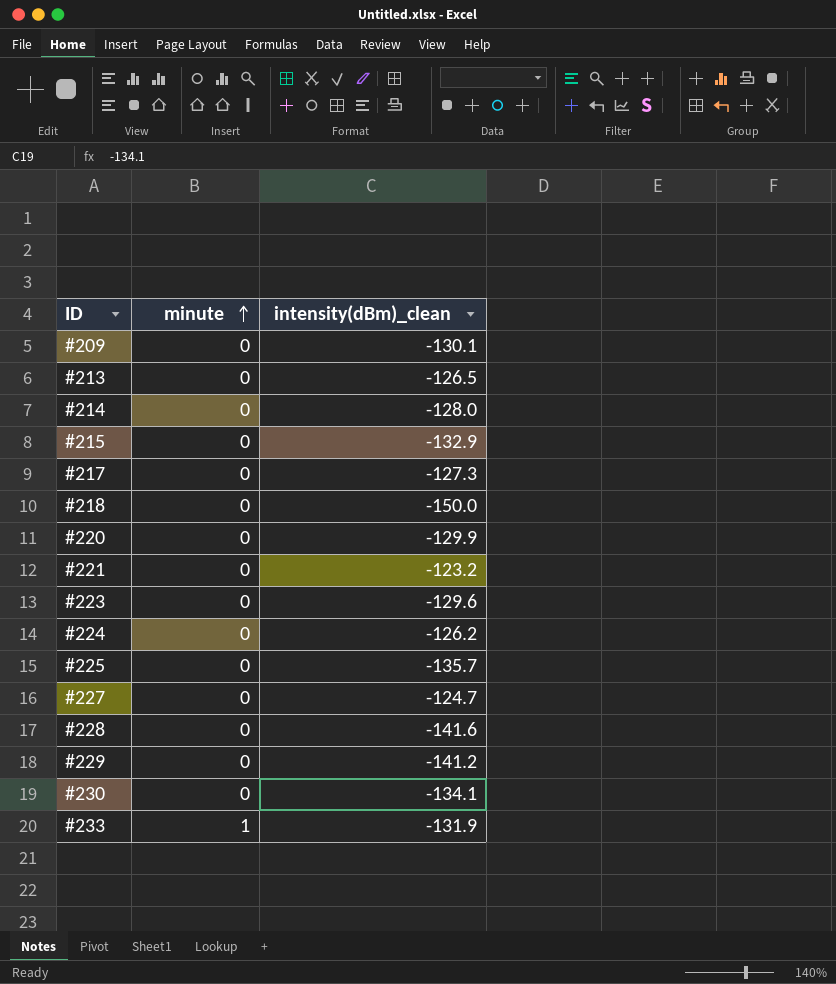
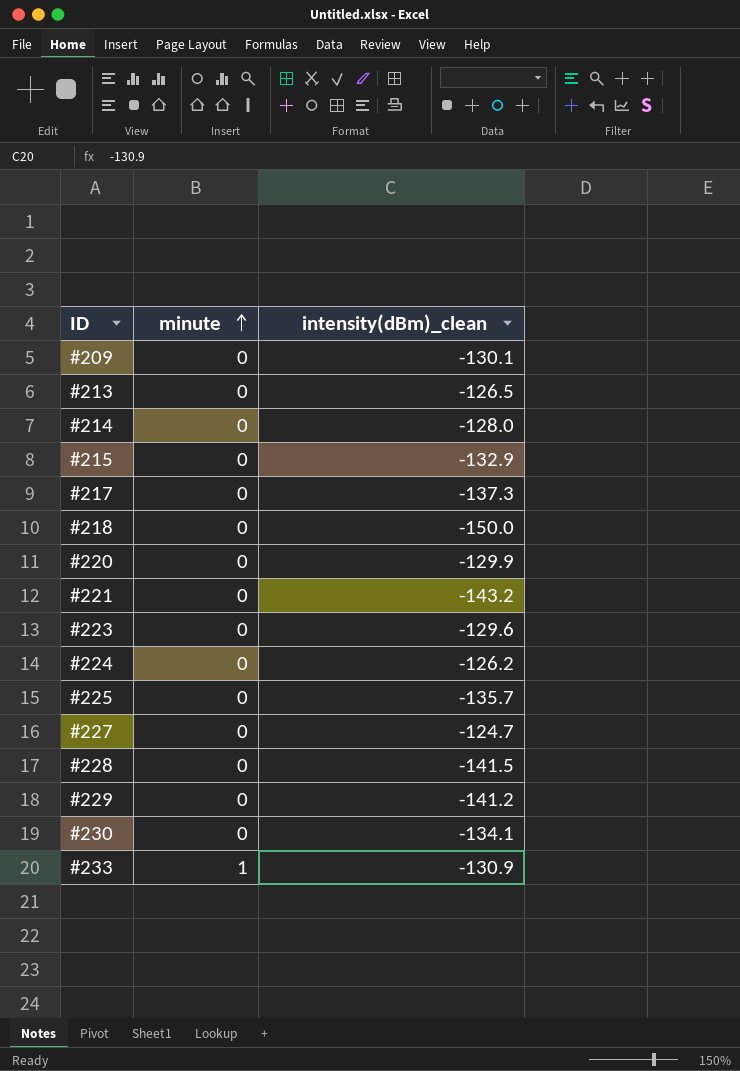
#217 | intensity(dBm)_clean: -127.3 -> -137.3
#221 | intensity(dBm)_clean: -123.2 -> -143.2
#228 | intensity(dBm)_clean: -141.6 -> -141.5
#233 | intensity(dBm)_clean: -131.9 -> -130.9

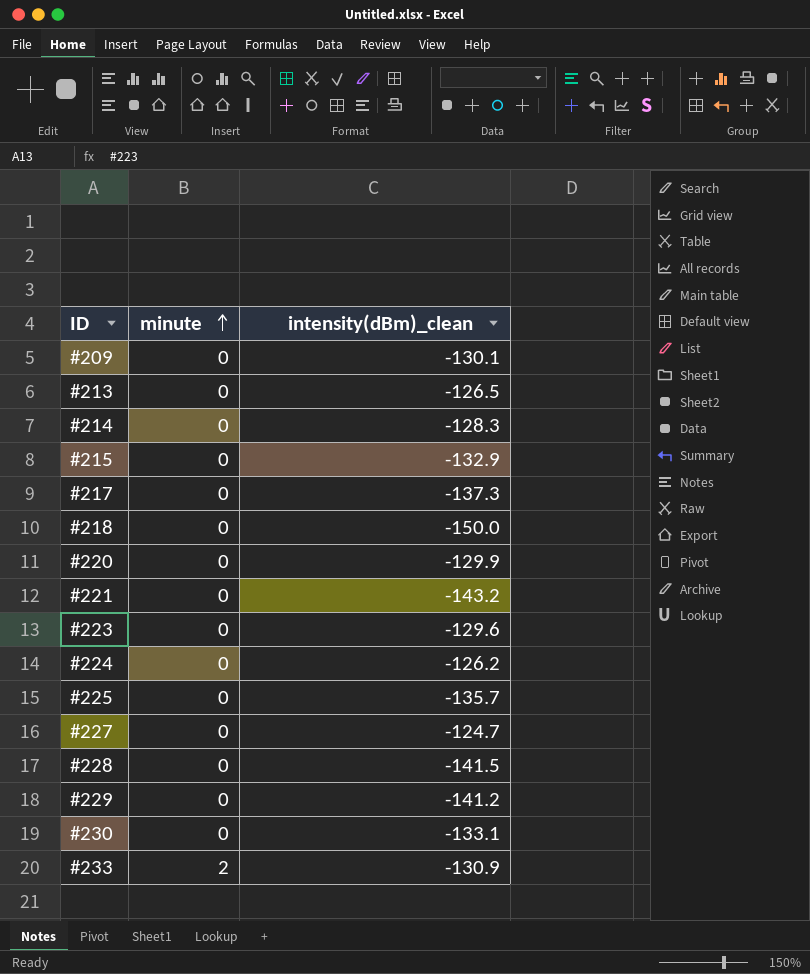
#214 | intensity(dBm)_clean: -128.0 -> -128.3
#230 | intensity(dBm)_clean: -134.1 -> -133.1
#233 | minute: 1 -> 2

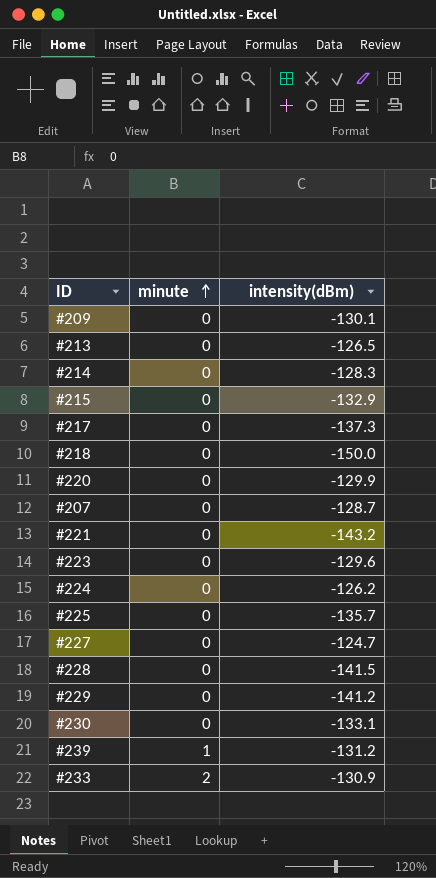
column name: intensity(dBm)_clean -> intensity(dBm)
row #207: none -> 0 | -128.7
row #239: none -> 1 | -131.2

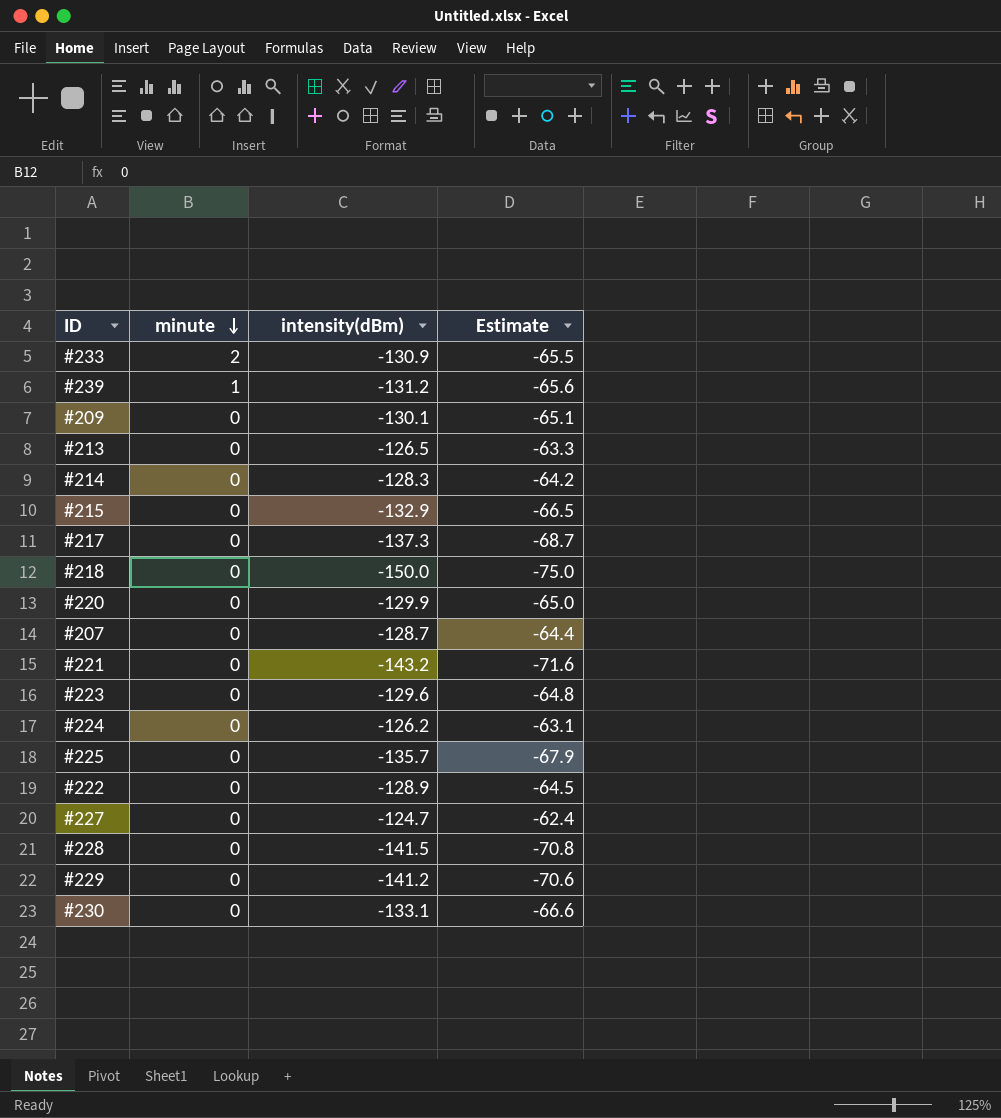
row order: minute ascending -> minute descending
column Estimate | formula: none -> [intensity(dBm)] * 0.5
row #222: none -> 0 | -128.9 | -64.5

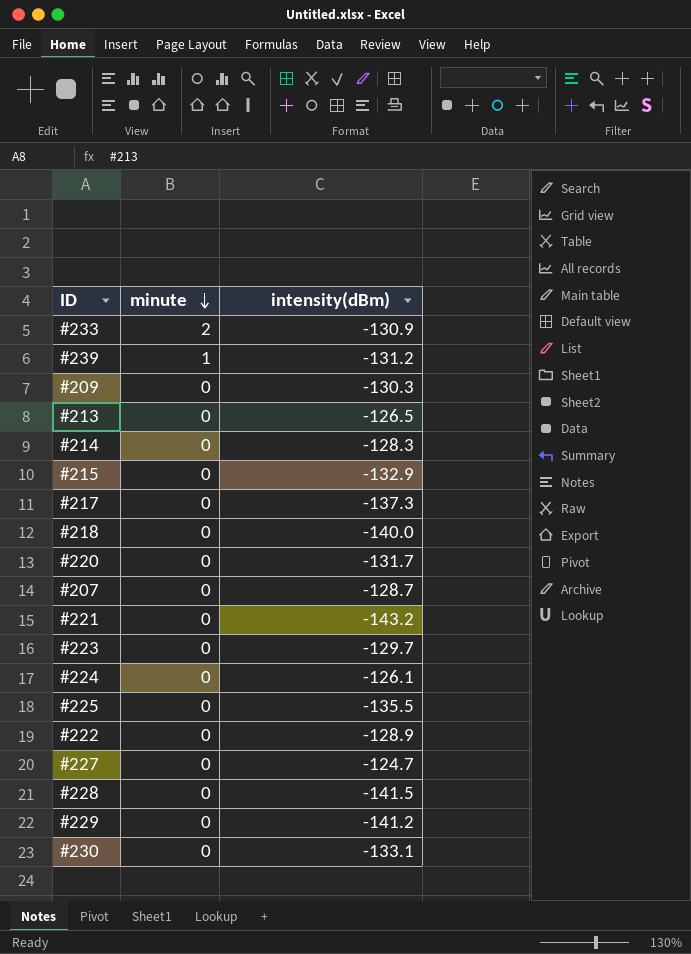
column Estimate | formula: [intensity(dBm)] * 0.5 -> none
#209 | intensity(dBm): -130.1 -> -130.3
#218 | intensity(dBm): -150.0 -> -140.0
#220 | intensity(dBm): -129.9 -> -131.7
#223 | intensity(dBm): -129.6 -> -129.7
#224 | intensity(dBm): -126.2 -> -126.1
#225 | intensity(dBm): -135.7 -> -135.5

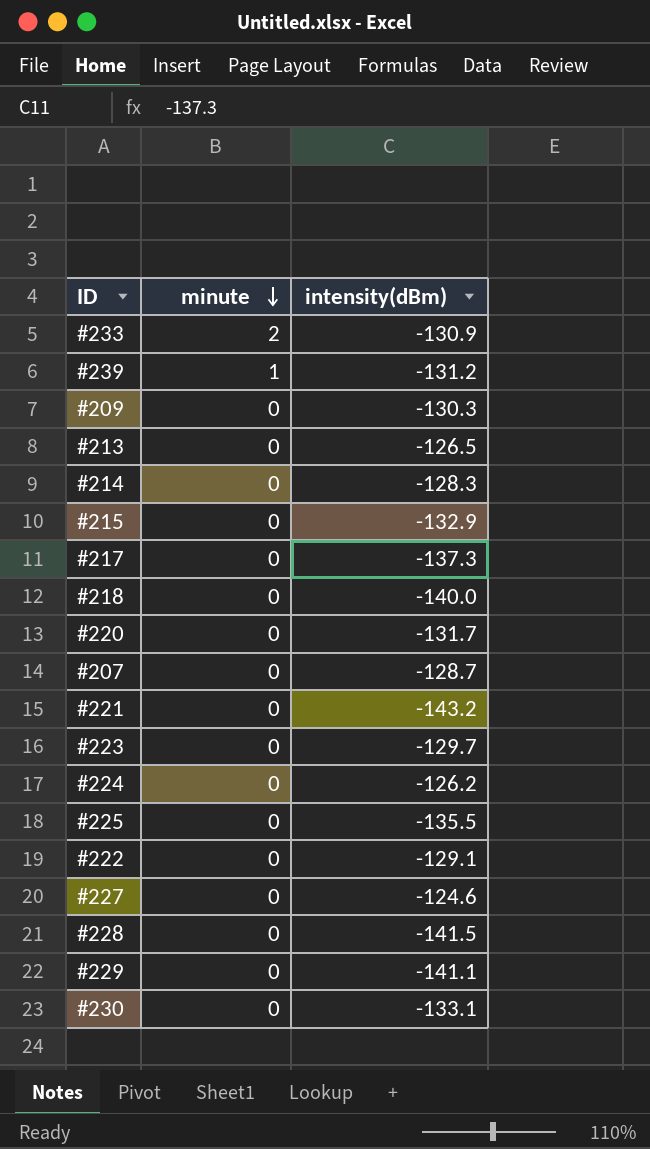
#224 | intensity(dBm): -126.1 -> -126.2
#222 | intensity(dBm): -128.9 -> -129.1
#227 | intensity(dBm): -124.7 -> -124.6
#229 | intensity(dBm): -141.2 -> -141.1

